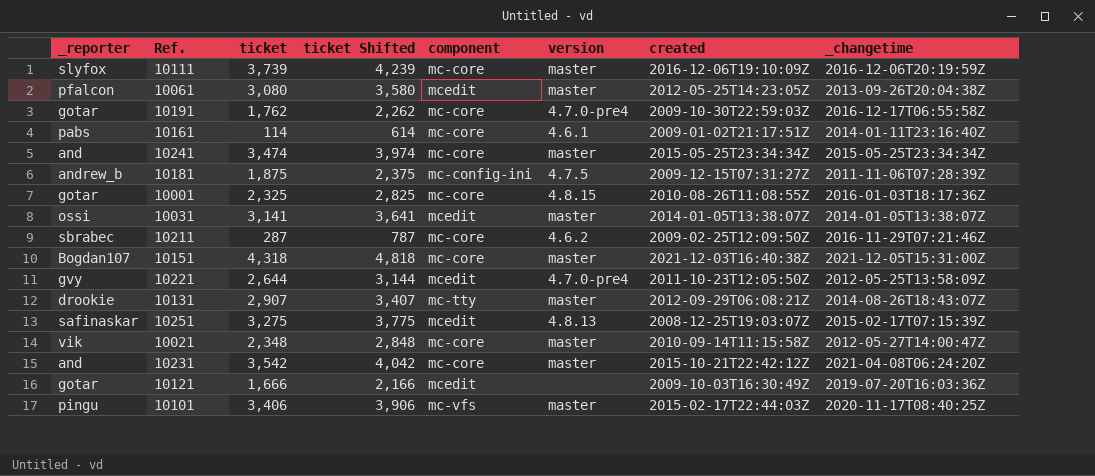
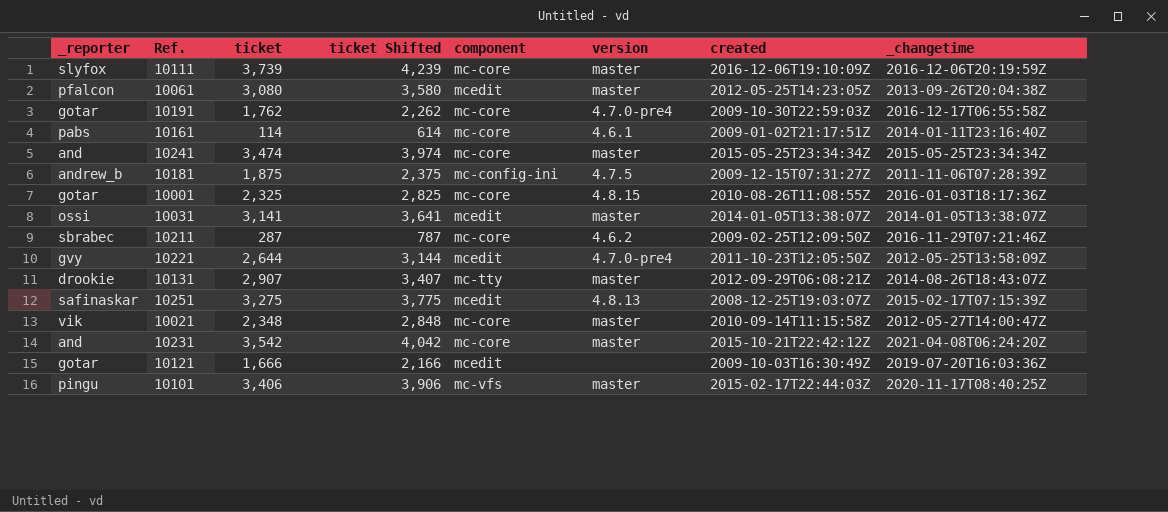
row 10151: Bogdan107 | 4,318 | 4,818 | mc-core | master | 2021-12-03T16:40:38Z | 2021-12-05T15:31:00Z -> none

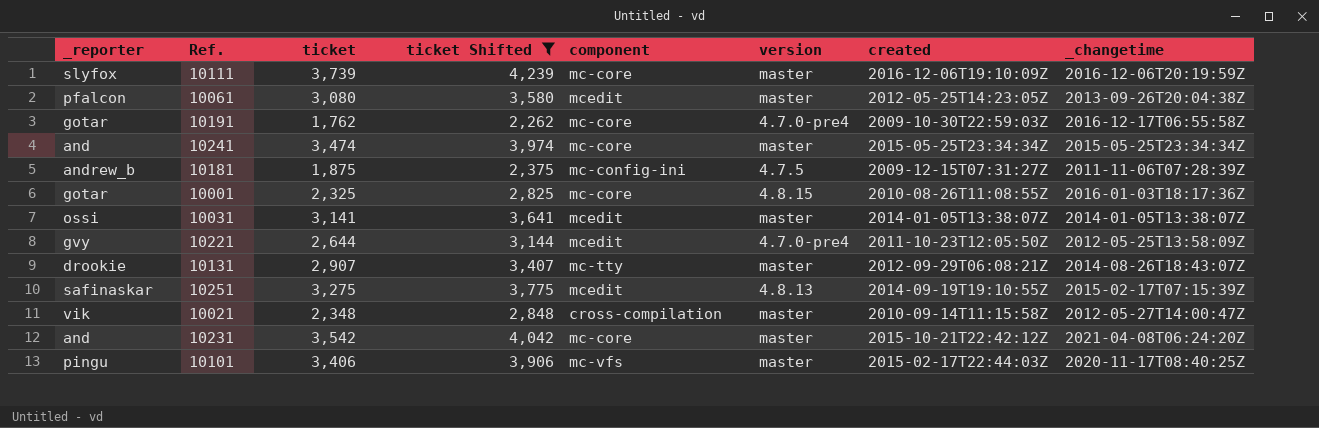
filter: none -> ticket Shifted >= 2,262
10251 | created: 2008-12-25T19:03:07Z -> 2014-09-19T19:10:55Z
10021 | component: mc-core -> cross-compilation

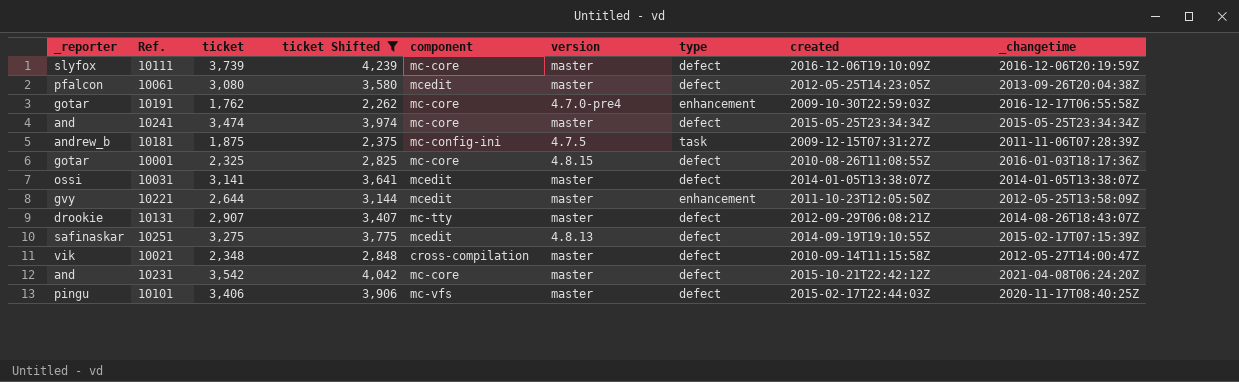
column type | position: none -> 7
10221 | version: 4.7.0-pre4 -> master

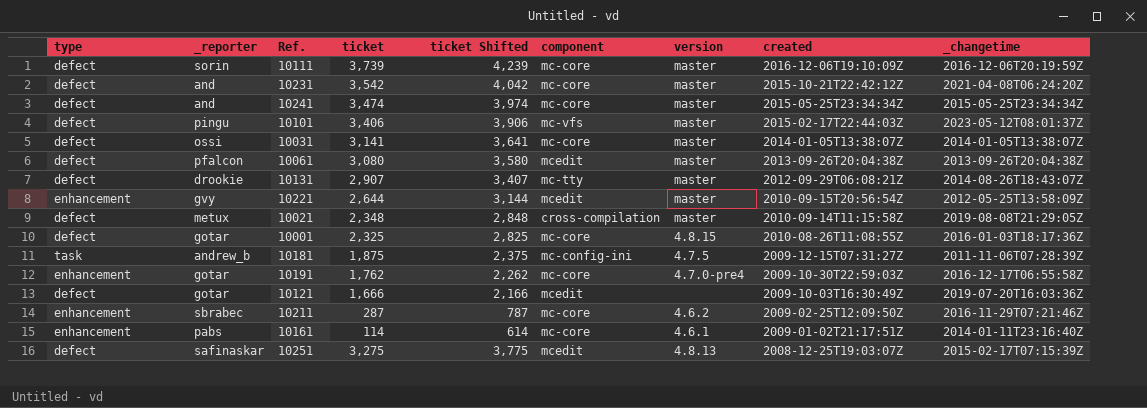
filter: ticket Shifted >= 2,262 -> none
row order: none -> created descending
column type | position: 7 -> 1
10111 | _reporter: slyfox -> sorin
10101 | _changetime: 2020-11-17T08:40:25Z -> 2023-05-12T08:01:37Z
10031 | component: mcedit -> mc-core
10061 | created: 2012-05-25T14:23:05Z -> 2013-09-26T20:04:38Z
10221 | created: 2011-10-23T12:05:50Z -> 2010-09-15T20:56:54Z
10021 | _reporter: vik -> metux
10021 | _changetime: 2012-05-27T14:00:47Z -> 2019-08-08T21:29:05Z
10251 | created: 2014-09-19T19:10:55Z -> 2008-12-25T19:03:07Z

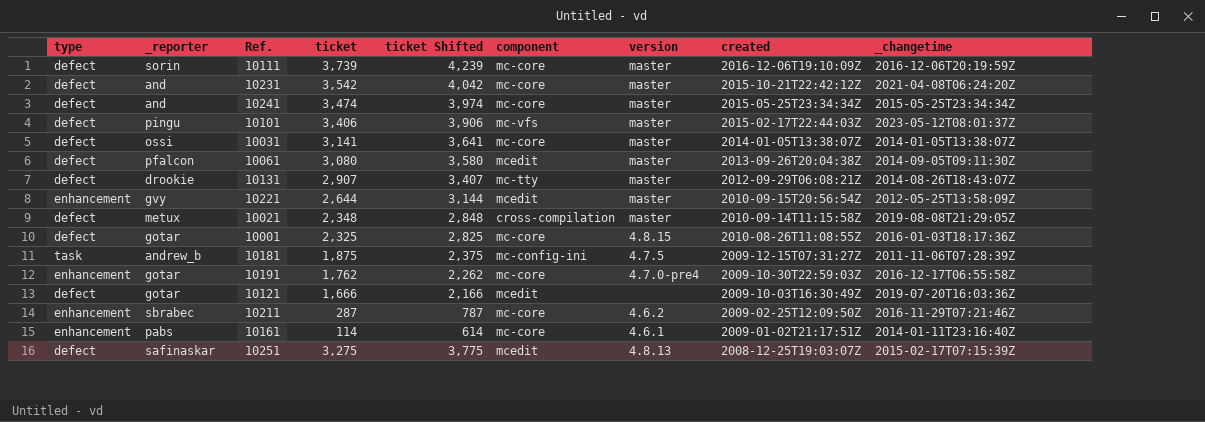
10061 | _changetime: 2013-09-26T20:04:38Z -> 2014-09-05T09:11:30Z

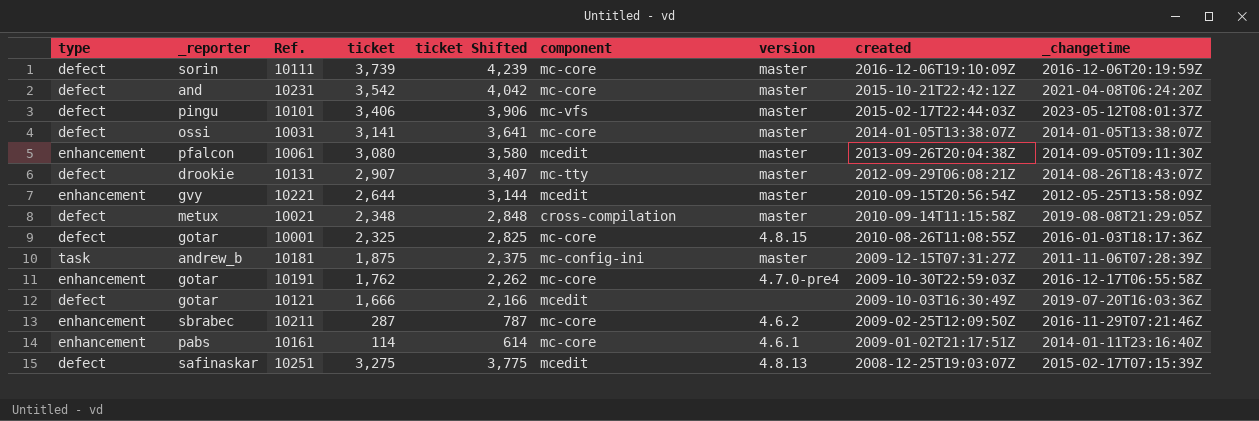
row 10241: defect | and | 3,474 | 3,974 | mc-core | master | 2015-05-25T23:34:34Z | 2015-05-25T23:34:34Z -> none
10061 | type: defect -> enhancement
10181 | version: 4.7.5 -> master

